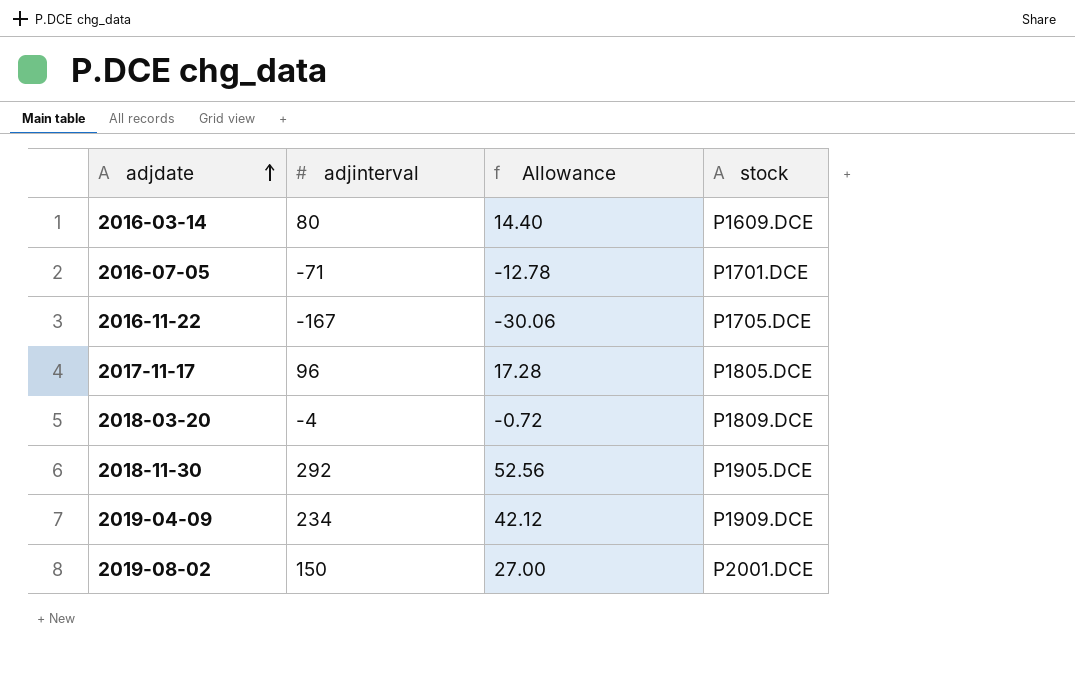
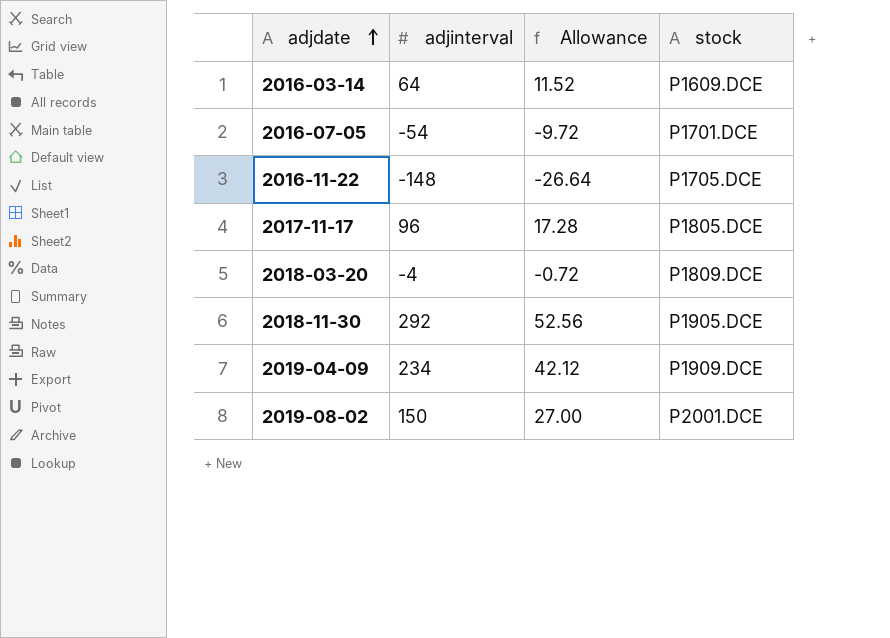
2016-03-14 | adjinterval: 80 -> 64
2016-03-14 | Allowance: 14.40 -> 11.52
2016-07-05 | adjinterval: -71 -> -54
2016-07-05 | Allowance: -12.78 -> -9.72
2016-11-22 | adjinterval: -167 -> -148
2016-11-22 | Allowance: -30.06 -> -26.64

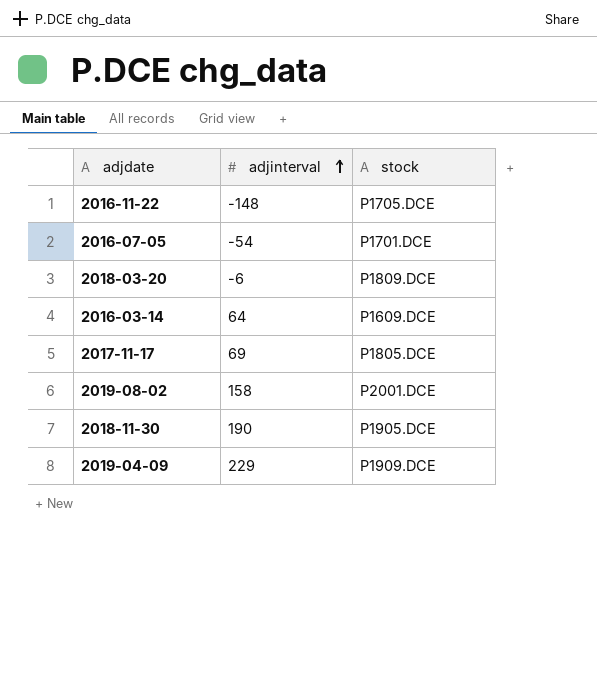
row order: adjdate ascending -> adjinterval ascending
column Allowance | formula: [adjinterval] * 0.18 -> none
2018-03-20 | adjinterval: -4 -> -6
2017-11-17 | adjinterval: 96 -> 69
2019-08-02 | adjinterval: 150 -> 158
2018-11-30 | adjinterval: 292 -> 190
2019-04-09 | adjinterval: 234 -> 229

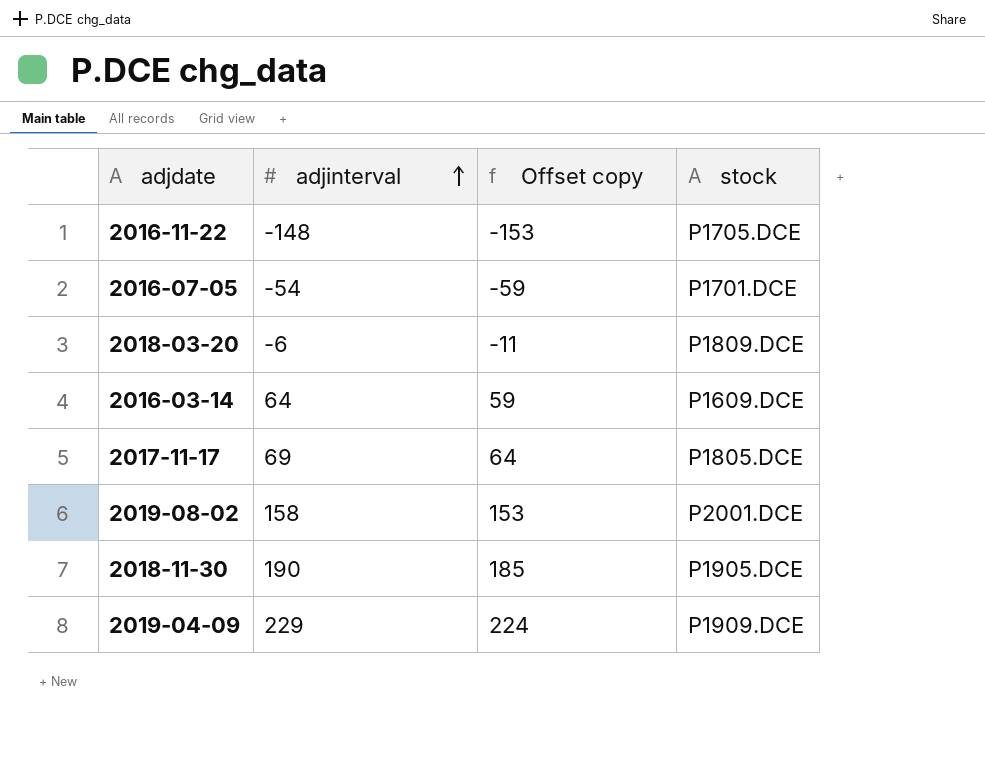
column Offset copy | formula: none -> [adjinterval] - 5

